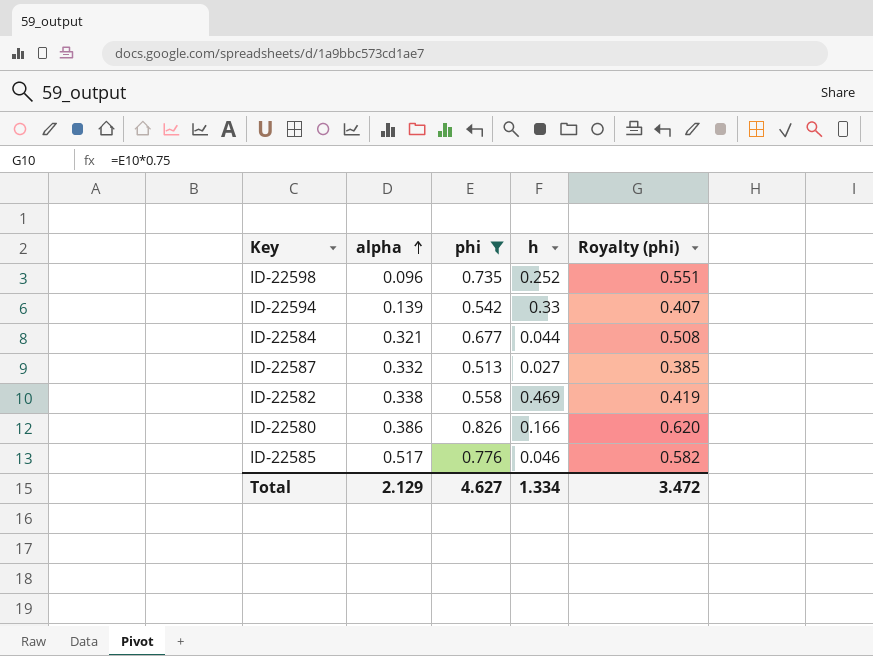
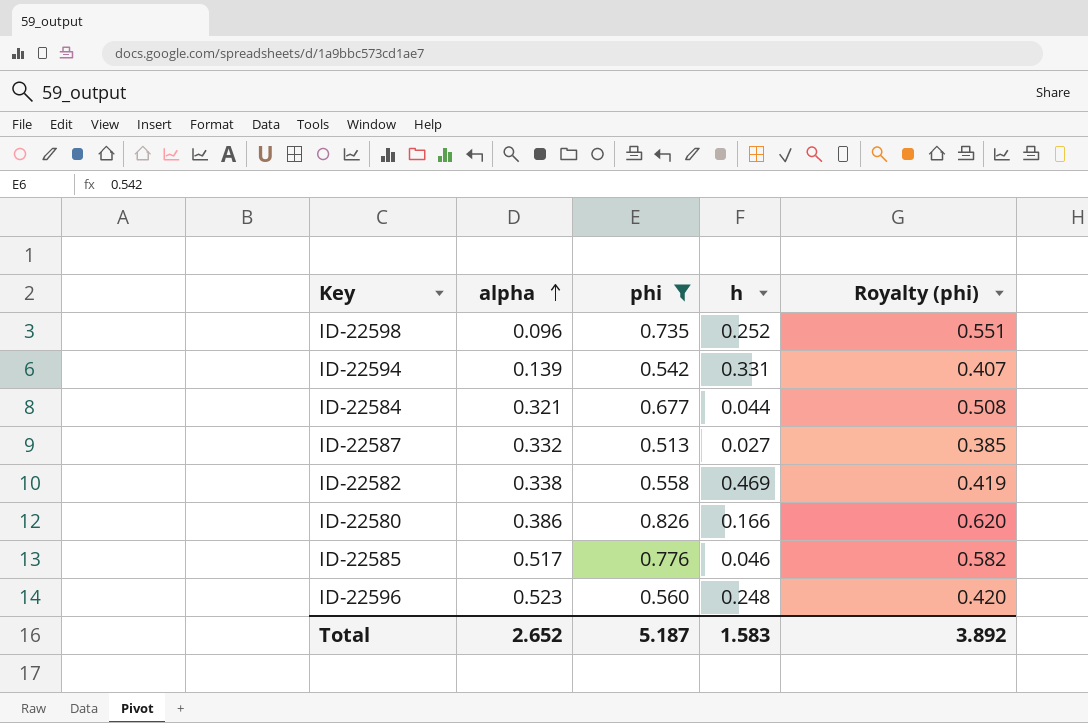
ID-22594 | h: 0.33 -> 0.331
row ID-22596: none -> 0.523 | 0.560 | 0.248 | 0.420
Total | alpha: 2.129 -> 2.652
Total | phi: 4.627 -> 5.187
Total | h: 1.334 -> 1.583
Total | Royalty (phi): 3.472 -> 3.892

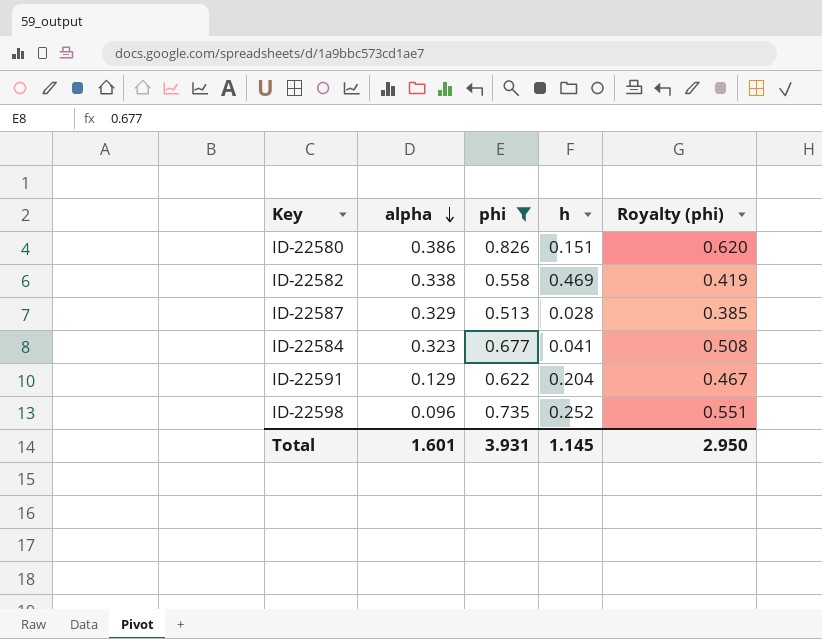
row order: alpha ascending -> alpha descending
row ID-22594: 0.139 | 0.542 | 0.331 | 0.407 -> none
row ID-22585: 0.517 | 0.776 | 0.046 | 0.582 -> none
row ID-22596: 0.523 | 0.560 | 0.248 | 0.420 -> none
ID-22580 | h: 0.166 -> 0.151
ID-22587 | alpha: 0.332 -> 0.329
ID-22587 | h: 0.027 -> 0.028
ID-22584 | alpha: 0.321 -> 0.323
ID-22584 | h: 0.044 -> 0.041
row ID-22591: none -> 0.129 | 0.622 | 0.204 | 0.467
Total | alpha: 2.652 -> 1.601
Total | phi: 5.187 -> 3.931
Total | h: 1.583 -> 1.145
Total | Royalty (phi): 3.892 -> 2.950

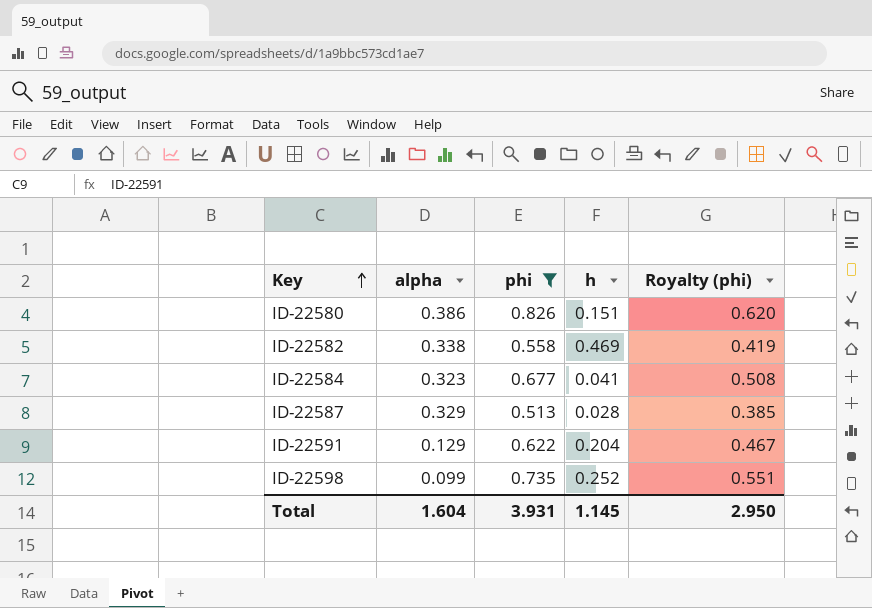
row order: alpha descending -> Key ascending
ID-22598 | alpha: 0.096 -> 0.099
Total | alpha: 1.601 -> 1.604

